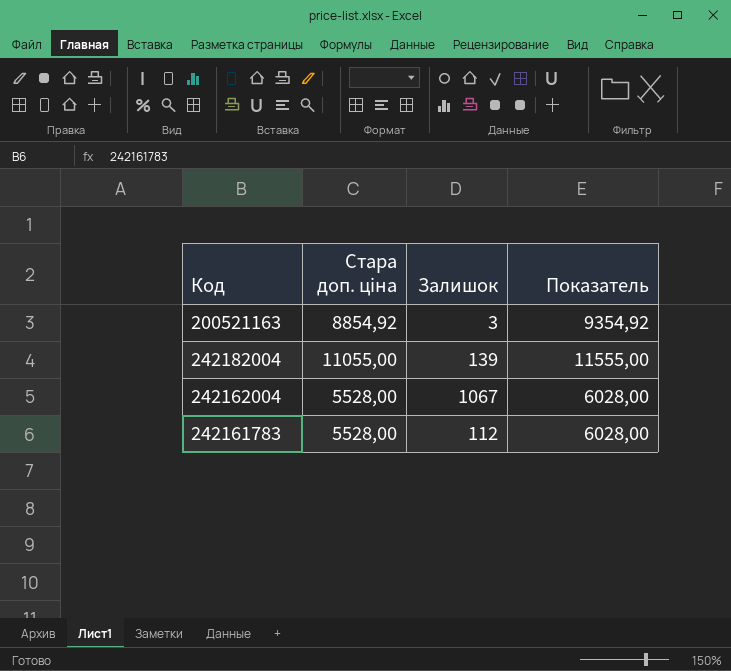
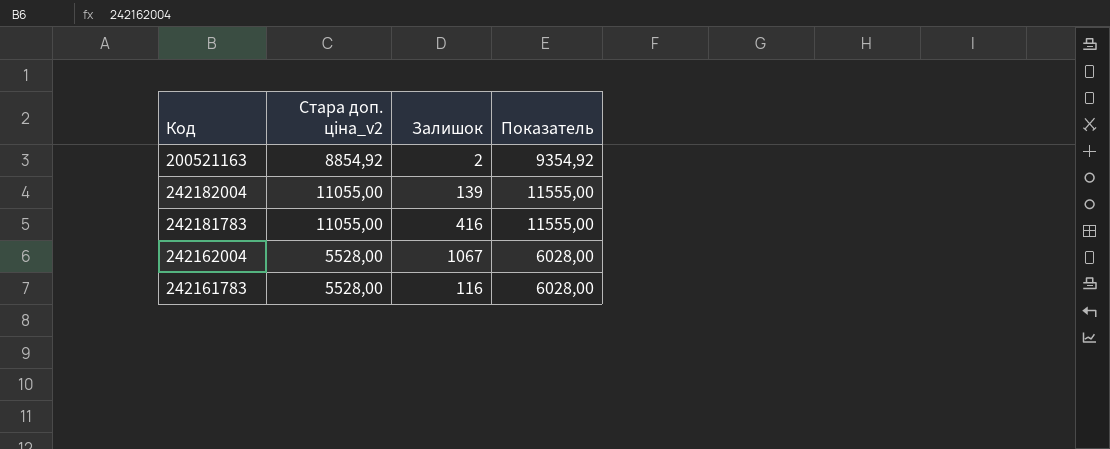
column name: Стара доп. ціна -> Стара доп. ціна_v2
200521163 | Залишок: 3 -> 2
row 242181783: none -> 11055,00 | 416 | 11555,00
242161783 | Залишок: 112 -> 116

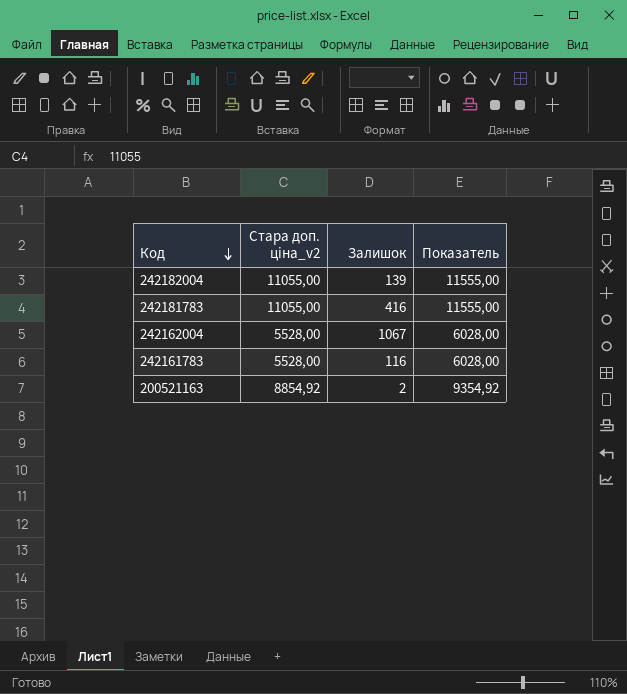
row order: none -> Код descending

